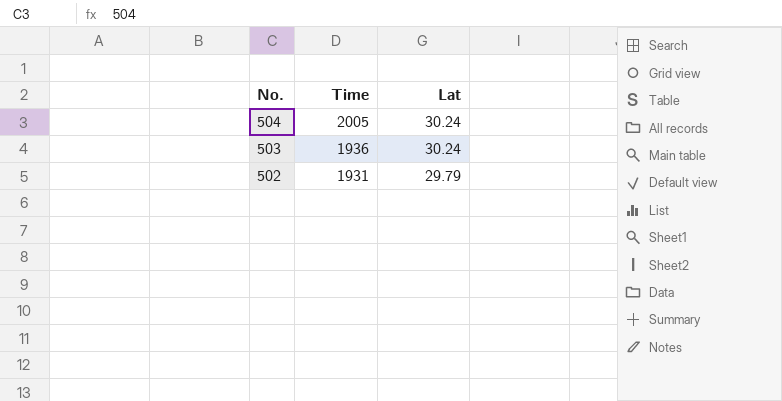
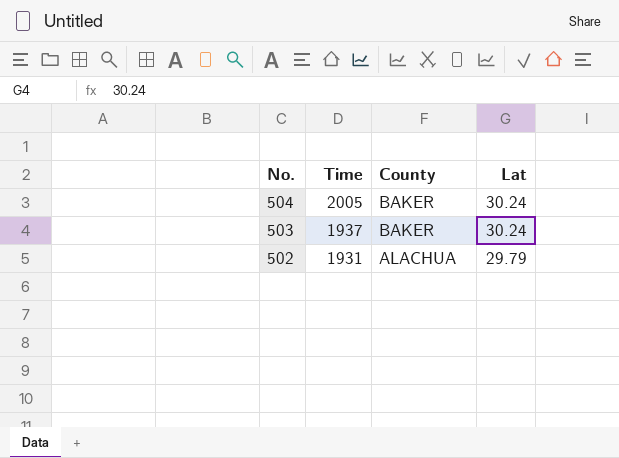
column County | position: none -> 3
503 | Time: 1936 -> 1937

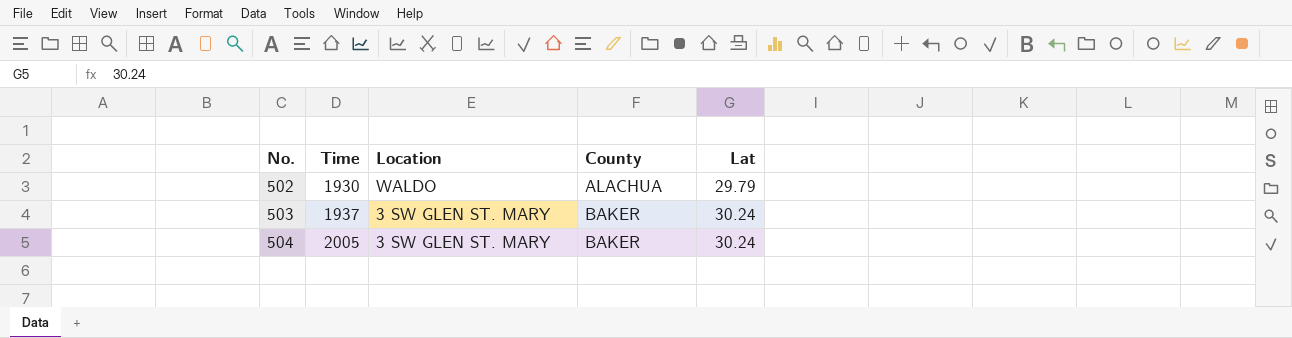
row order: No. descending -> No. ascending
column Location | position: none -> 3
502 | Time: 1931 -> 1930

